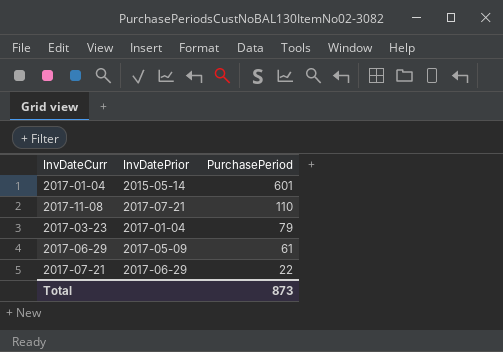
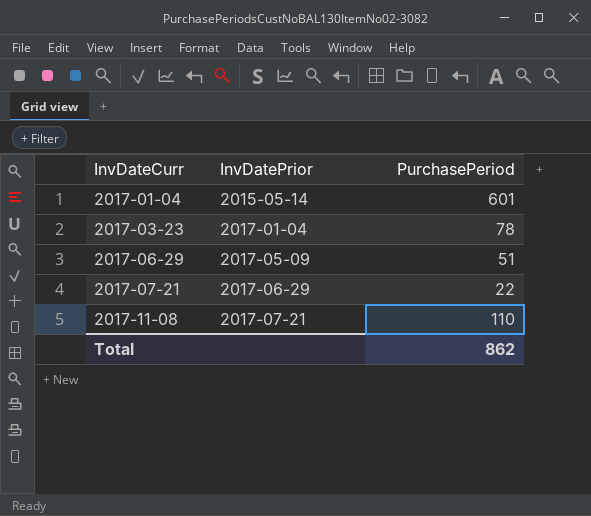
row order: PurchasePeriod descending -> InvDateCurr ascending
2017-03-23 | PurchasePeriod: 79 -> 78
2017-06-29 | PurchasePeriod: 61 -> 51
Total | PurchasePeriod: 873 -> 862

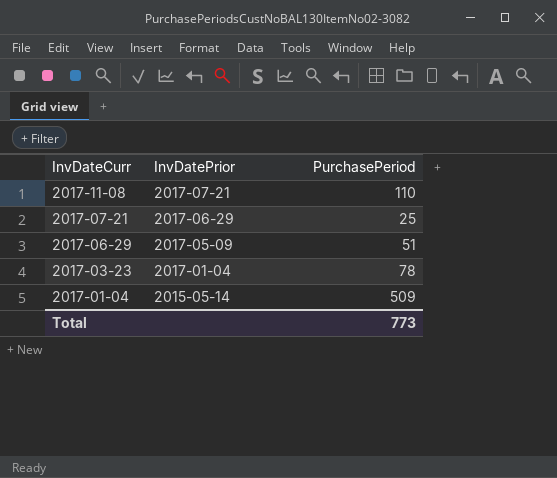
row order: InvDateCurr ascending -> InvDateCurr descending
2017-07-21 | PurchasePeriod: 22 -> 25
2017-01-04 | PurchasePeriod: 601 -> 509
Total | PurchasePeriod: 862 -> 773

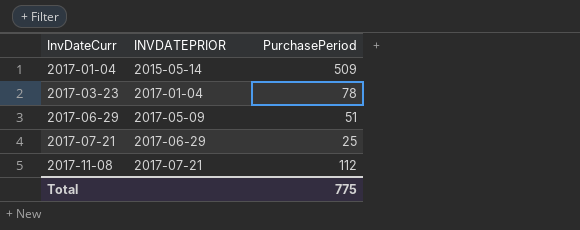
row order: InvDateCurr descending -> InvDateCurr ascending
column name: InvDatePrior -> INVDATEPRIOR
2017-11-08 | PurchasePeriod: 110 -> 112
Total | PurchasePeriod: 773 -> 775

